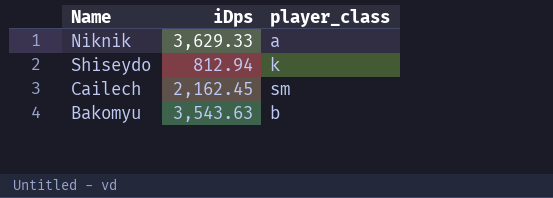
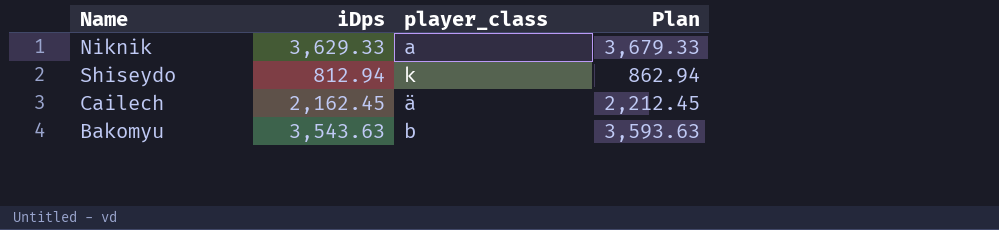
column Plan | formula: none -> [iDps] + 50
Cailech | player_class: sm -> ä

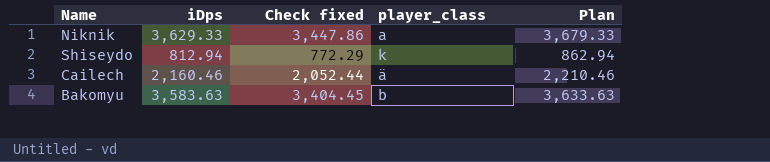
column Check fixed | formula: none -> [iDps] * 0.95
Cailech | iDps: 2,162.45 -> 2,160.46
Cailech | Plan: 2,212.45 -> 2,210.46
Bakomyu | iDps: 3,543.63 -> 3,583.63
Bakomyu | Plan: 3,593.63 -> 3,633.63

